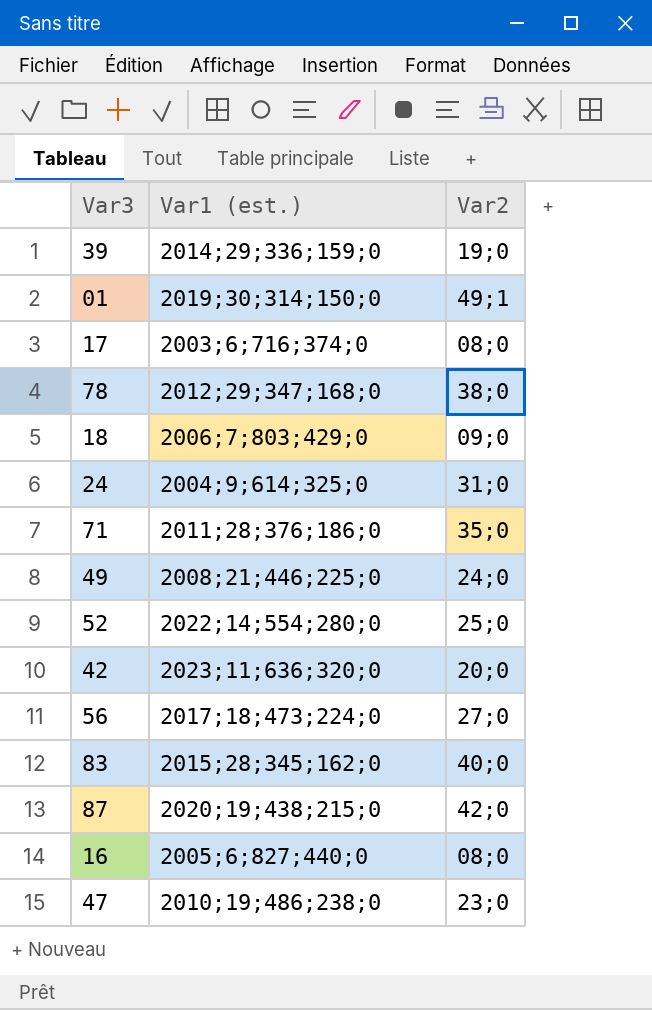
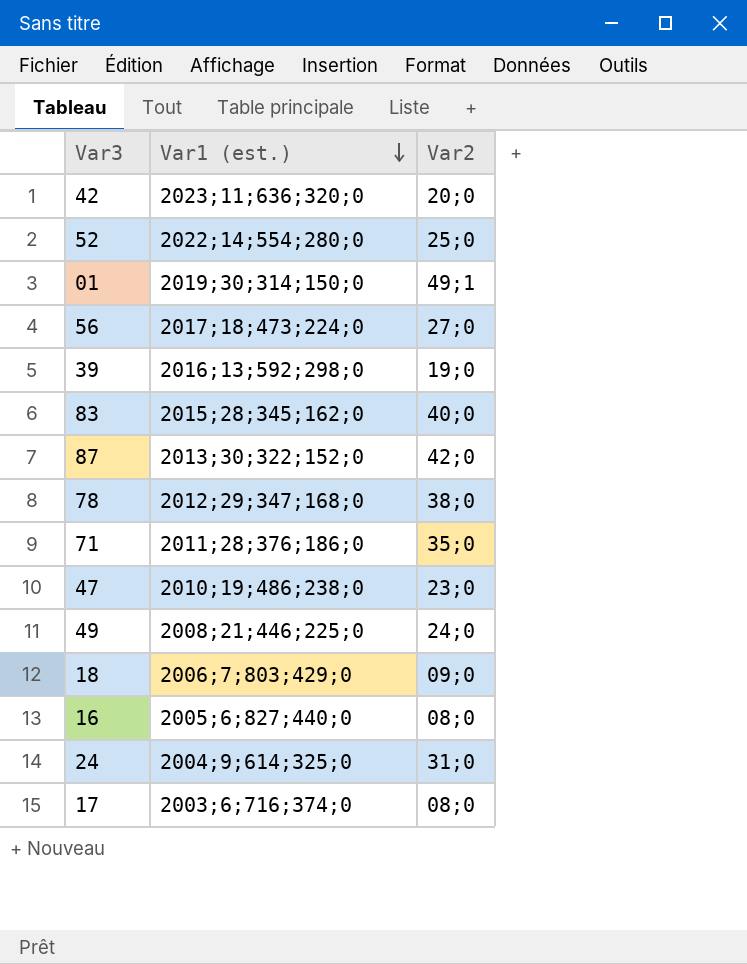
row order: none -> Var1 (est.) descending
39 | Var1 (est.): 2014;29;336;159;0 -> 2016;13;592;298;0
87 | Var1 (est.): 2020;19;438;215;0 -> 2013;30;322;152;0

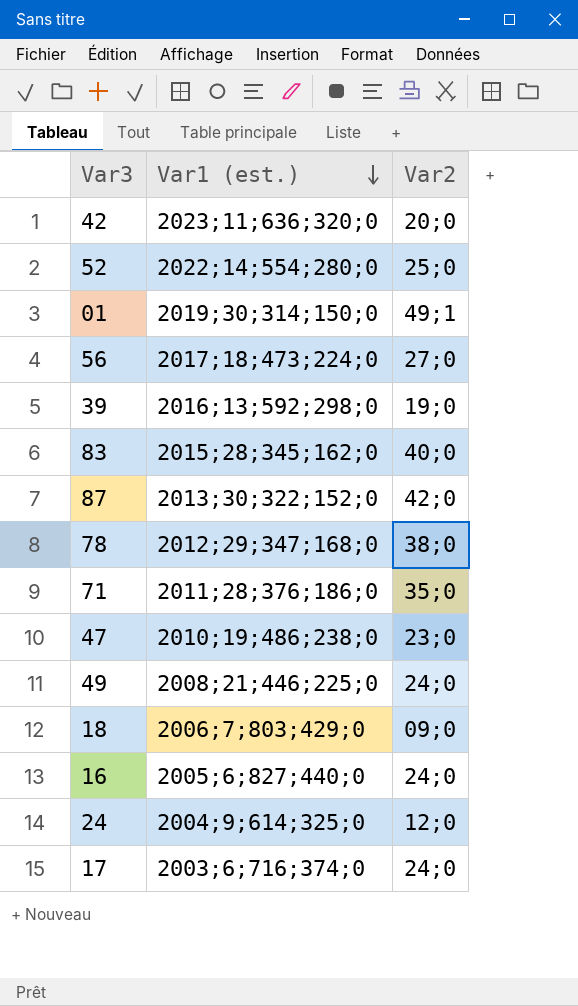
16 | Var2: 08;0 -> 24;0
24 | Var2: 31;0 -> 12;0
17 | Var2: 08;0 -> 24;0

